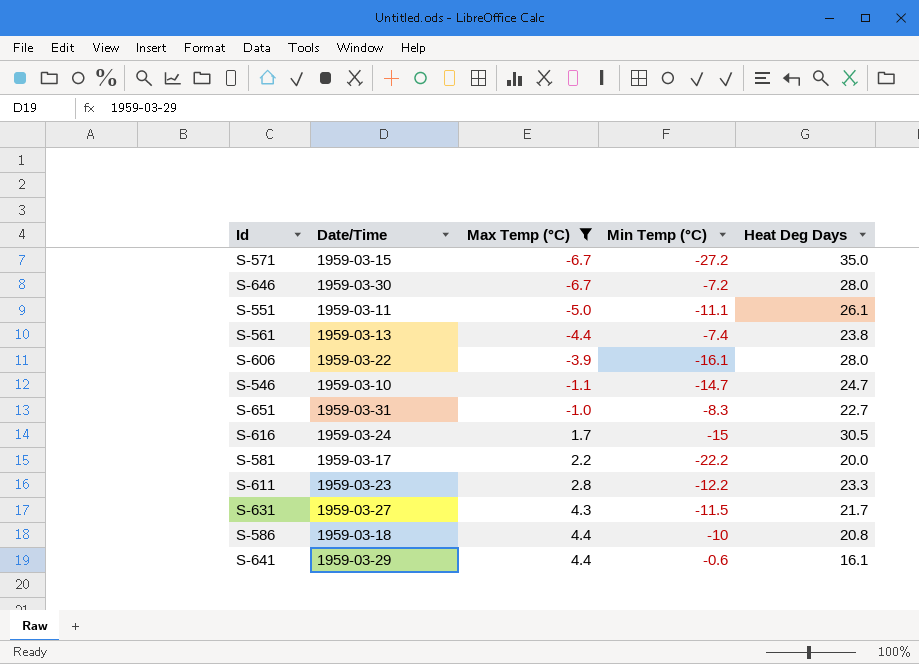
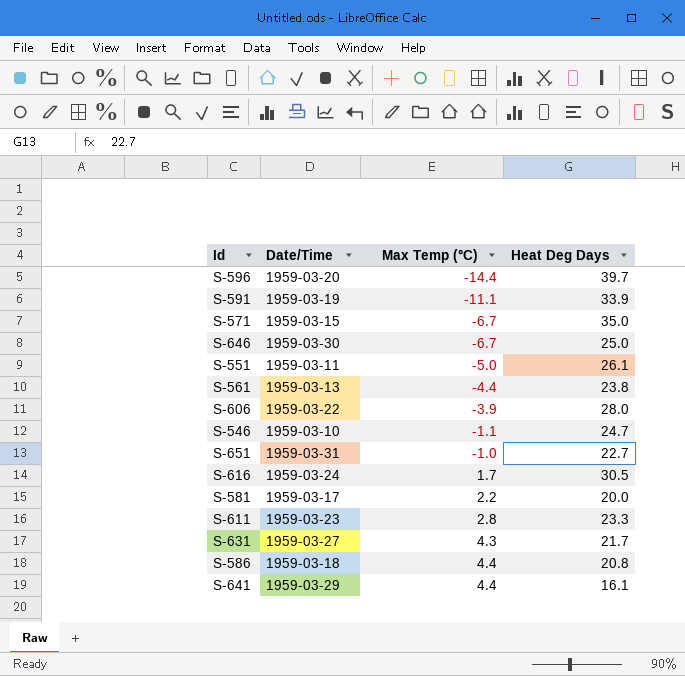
filter: Max Temp (°C) >= -6.7 -> none
column Min Temp (°C) | position: 4 -> none
S-646 | Heat Deg Days: 28.0 -> 25.0

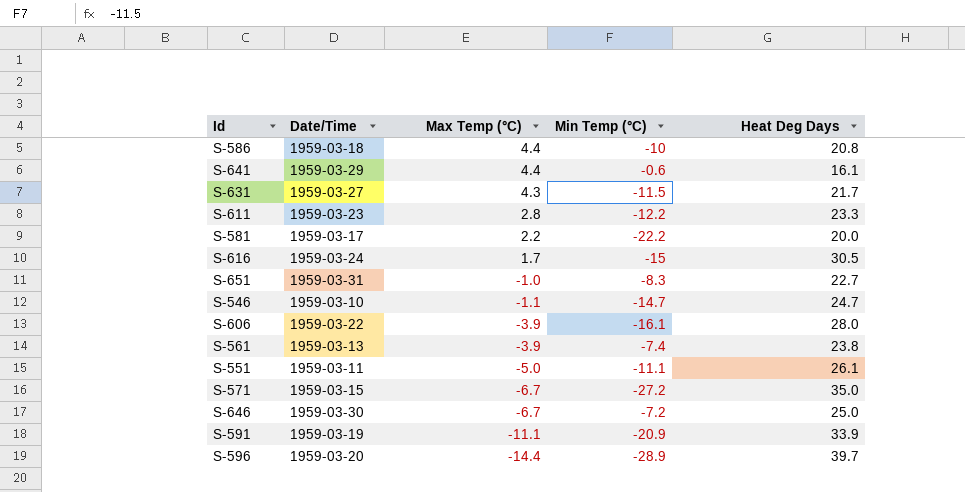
row order: Max Temp (°C) ascending -> Max Temp (°C) descending
column Min Temp (°C) | position: none -> 4
S-561 | Max Temp (°C): -4.4 -> -3.9

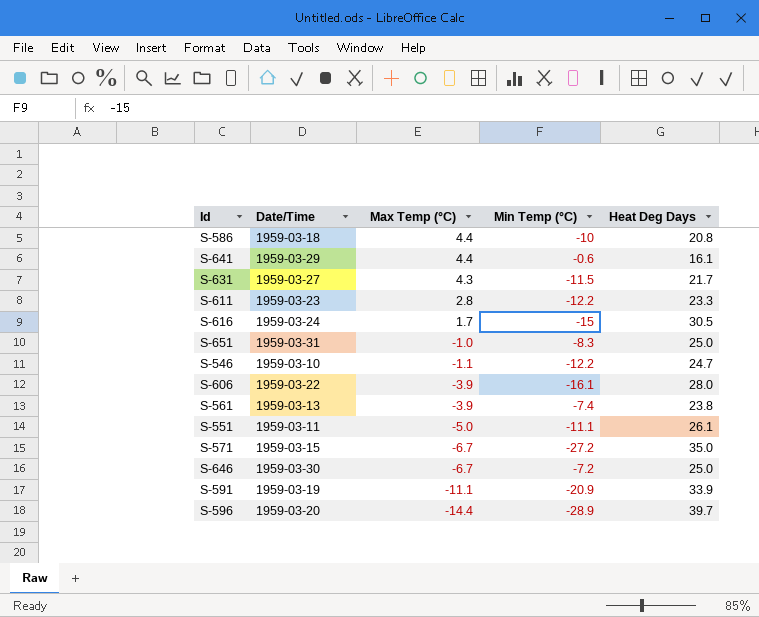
row S-581: 1959-03-17 | 2.2 | -22.2 | 20.0 -> none
S-651 | Heat Deg Days: 22.7 -> 25.0
S-546 | Min Temp (°C): -14.7 -> -12.2

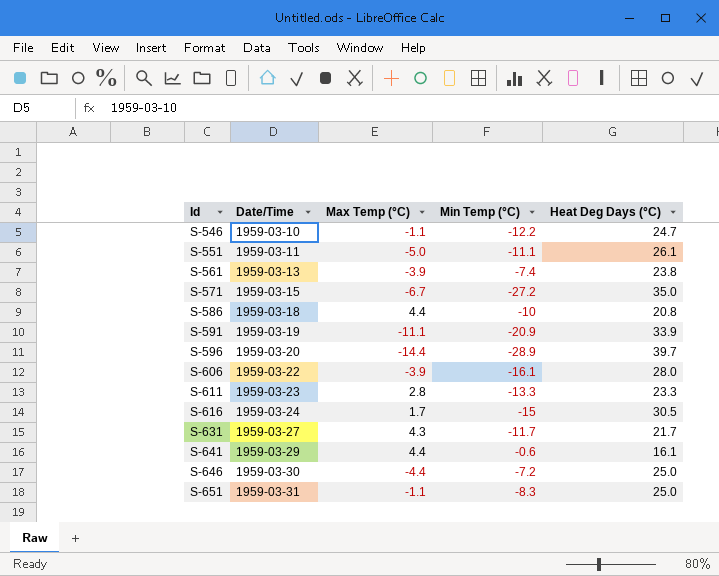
row order: Max Temp (°C) descending -> Id ascending
column name: Heat Deg Days -> Heat Deg Days (°C)
S-611 | Min Temp (°C): -12.2 -> -13.3
S-631 | Min Temp (°C): -11.5 -> -11.7
S-646 | Max Temp (°C): -6.7 -> -4.4
S-651 | Max Temp (°C): -1.0 -> -1.1

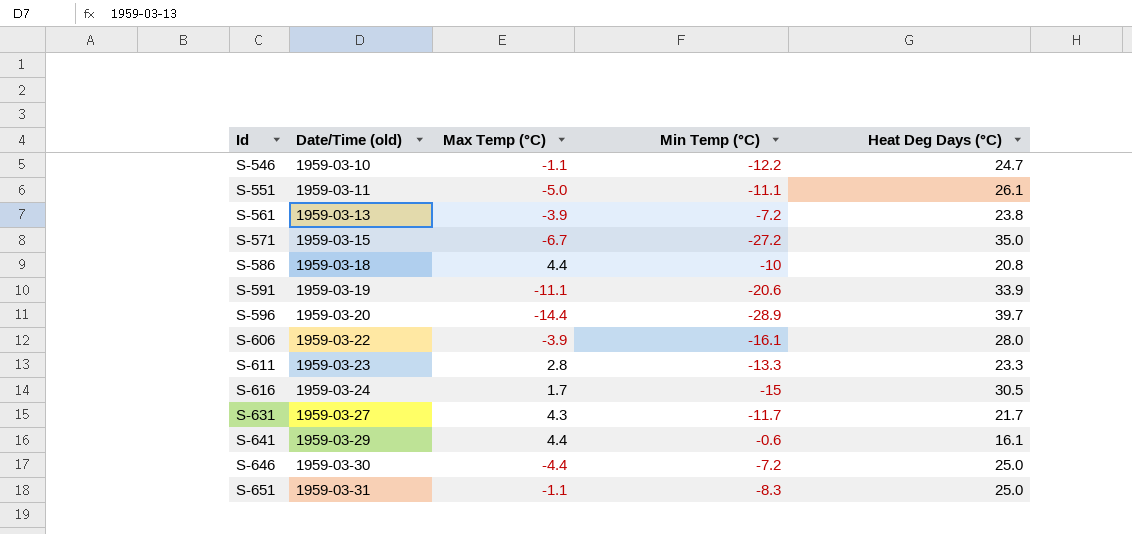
column name: Date/Time -> Date/Time (old)
S-561 | Min Temp (°C): -7.4 -> -7.2
S-591 | Min Temp (°C): -20.9 -> -20.6

